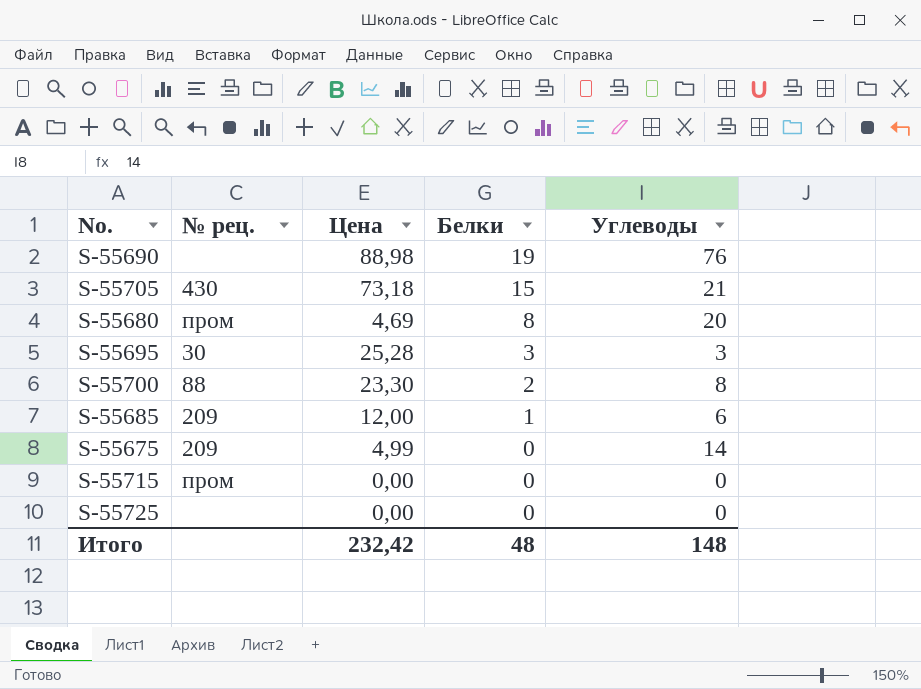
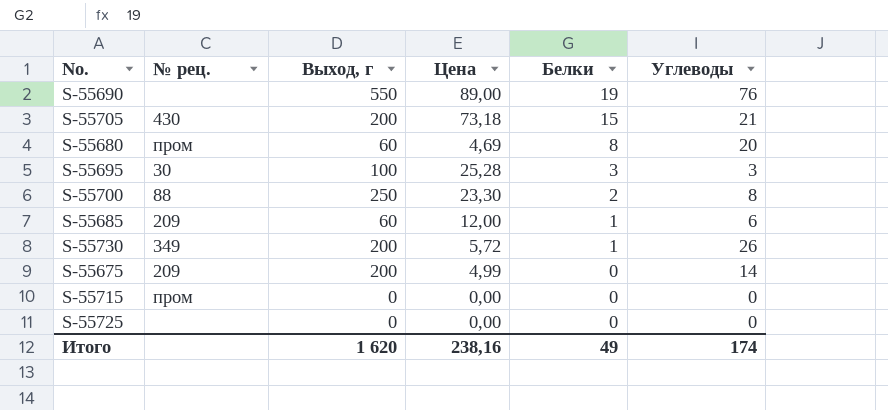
column Выход, г | position: none -> 3
S-55690 | Цена: 88,98 -> 89,00
row S-55730: none -> 349 | 200 | 5,72 | 1 | 26
Итого | Цена: 232,42 -> 238,16
Итого | Белки: 48 -> 49
Итого | Углеводы: 148 -> 174

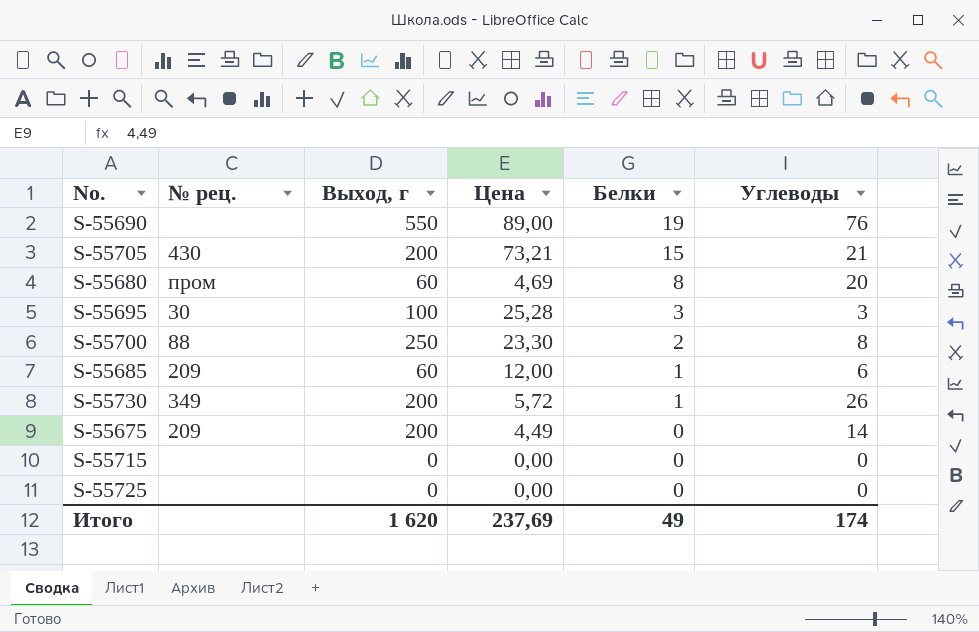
S-55705 | Цена: 73,18 -> 73,21
S-55675 | Цена: 4,99 -> 4,49
S-55715 | № рец.: пром -> none
Итого | Цена: 238,16 -> 237,69

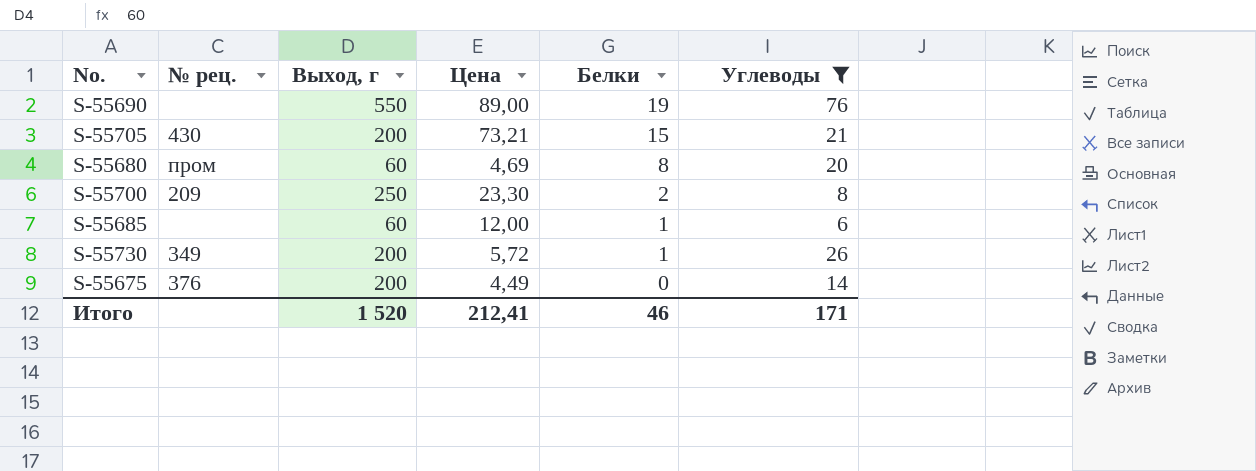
filter: none -> Углеводы >= 6
S-55700 | № рец.: 88 -> 209
S-55685 | № рец.: 209 -> none
S-55675 | № рец.: 209 -> 376
Итого | Выход, г: 1 620 -> 1 520
Итого | Цена: 237,69 -> 212,41
Итого | Белки: 49 -> 46
Итого | Углеводы: 174 -> 171

